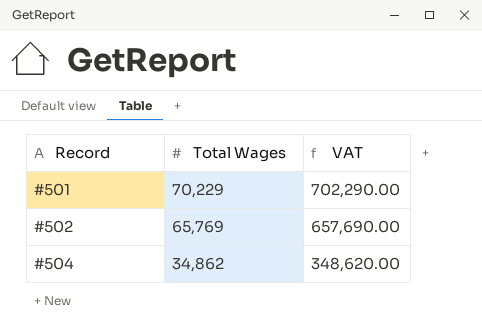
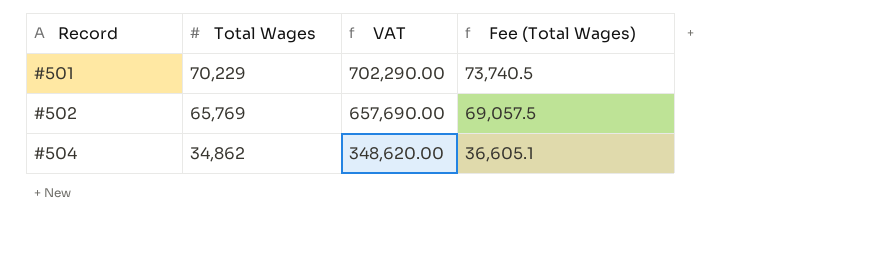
column Fee (Total Wages) | formula: none -> [Total Wages] * 1.05

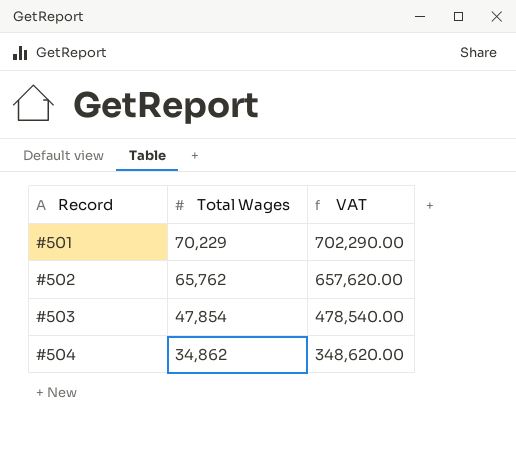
column Fee (Total Wages) | formula: [Total Wages] * 1.05 -> none
#502 | Total Wages: 65,769 -> 65,762
#502 | VAT: 657,690.00 -> 657,620.00
row #503: none -> 47,854 | 478,540.00

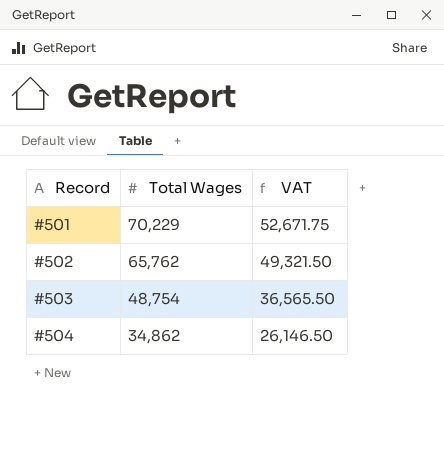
column VAT | formula: [Total Wages] * 10 -> [Total Wages] * 0.75
#503 | Total Wages: 47,854 -> 48,754

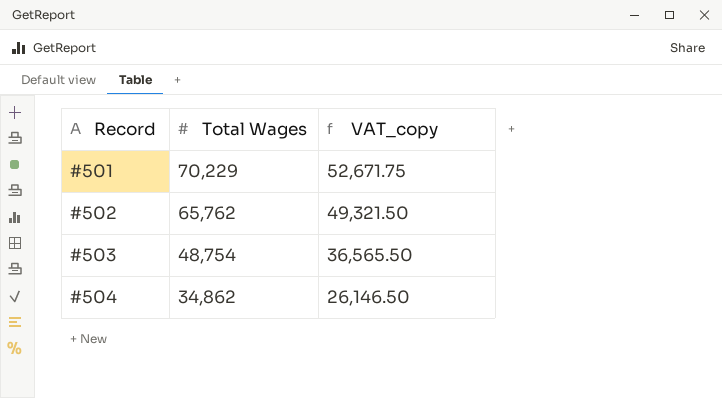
column name: VAT -> VAT_copy

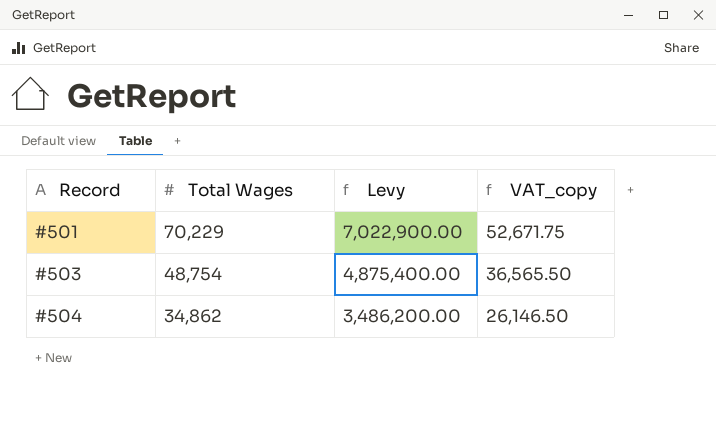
column Levy | formula: none -> [Total Wages] * 100
row #502: 65,762 | 49,321.50 -> none

